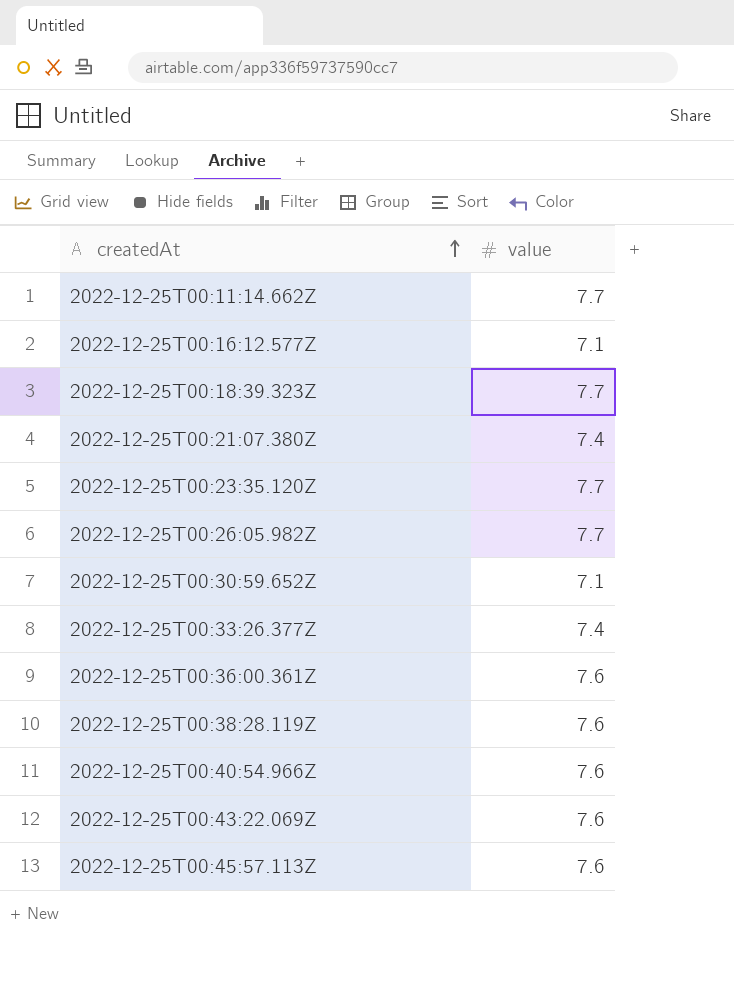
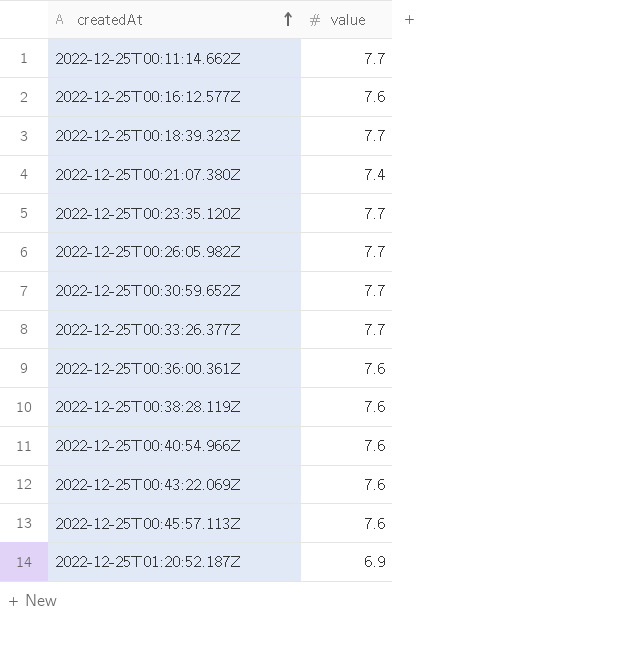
2022-12-25T00:16:12.577Z | value: 7.1 -> 7.6
2022-12-25T00:30:59.652Z | value: 7.1 -> 7.7
2022-12-25T00:33:26.377Z | value: 7.4 -> 7.7
row 2022-12-25T01:20:52.187Z: none -> 6.9

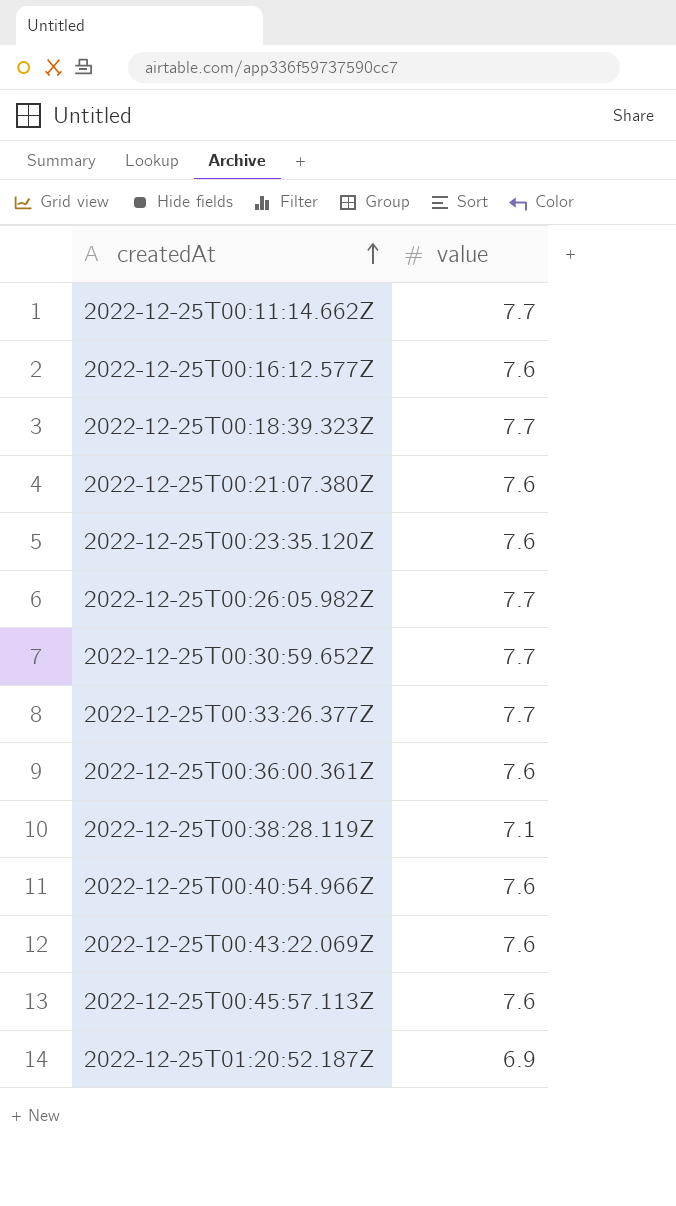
2022-12-25T00:21:07.380Z | value: 7.4 -> 7.6
2022-12-25T00:23:35.120Z | value: 7.7 -> 7.6
2022-12-25T00:38:28.119Z | value: 7.6 -> 7.1

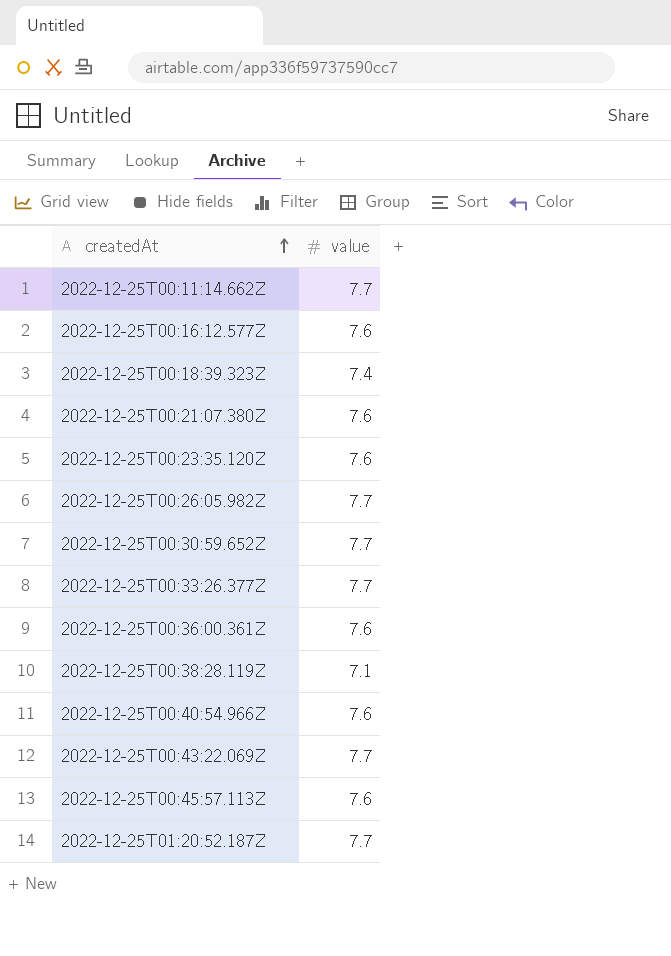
2022-12-25T00:18:39.323Z | value: 7.7 -> 7.4
2022-12-25T00:43:22.069Z | value: 7.6 -> 7.7
2022-12-25T01:20:52.187Z | value: 6.9 -> 7.7

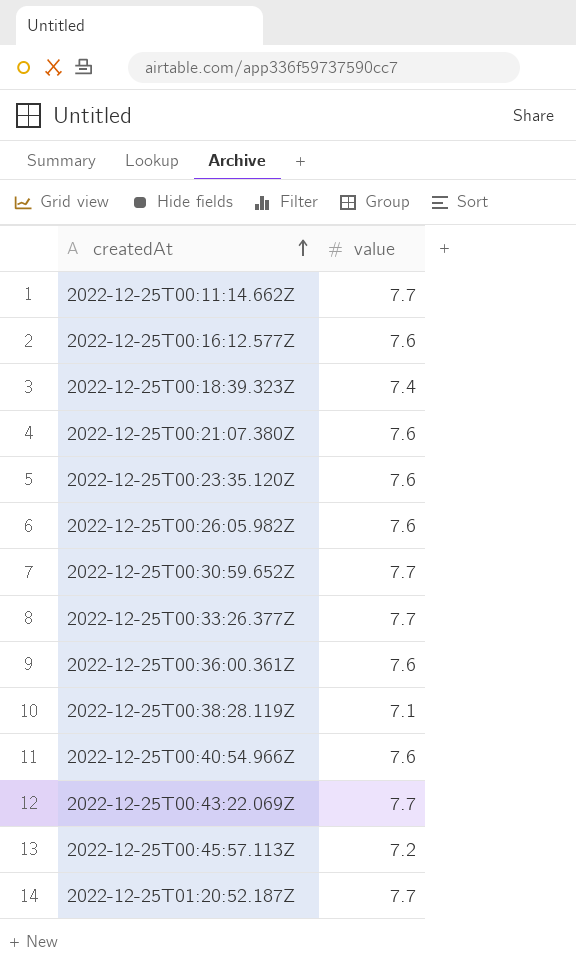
2022-12-25T00:26:05.982Z | value: 7.7 -> 7.6
2022-12-25T00:45:57.113Z | value: 7.6 -> 7.2

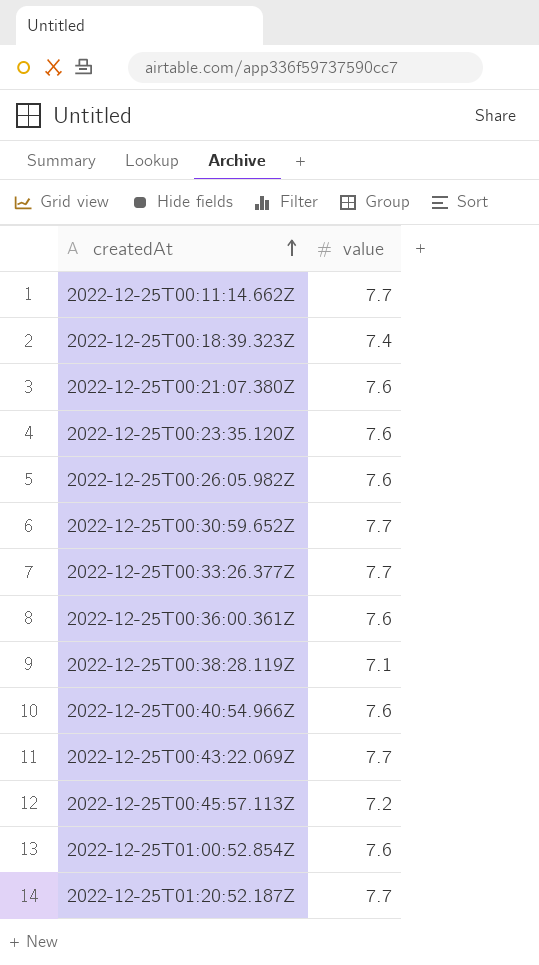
row 2022-12-25T00:16:12.577Z: 7.6 -> none
row 2022-12-25T01:00:52.854Z: none -> 7.6

